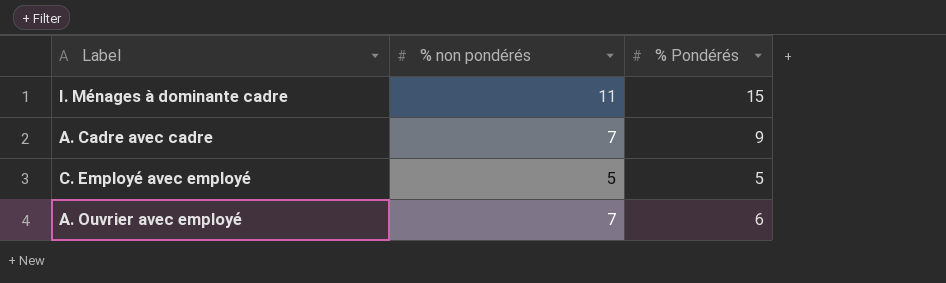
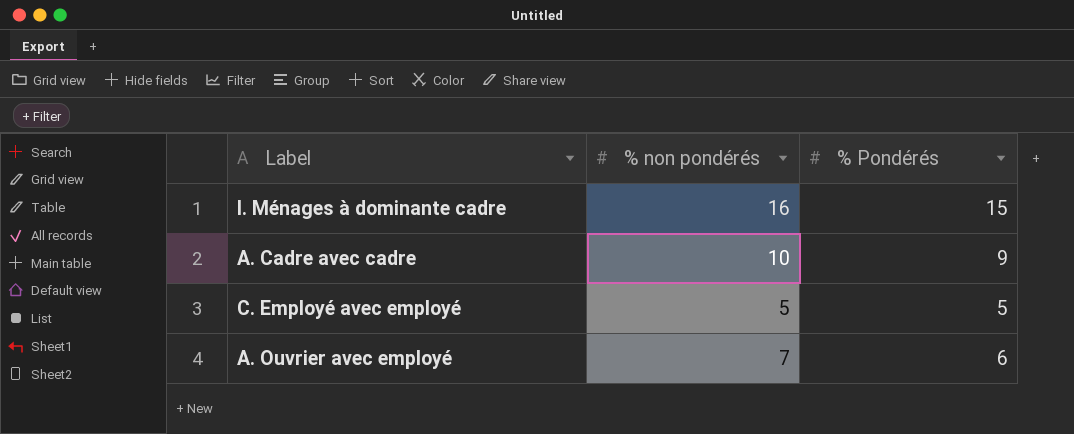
I. Ménages à dominante cadre | % non pondérés: 11 -> 16
A. Cadre avec cadre | % non pondérés: 7 -> 10

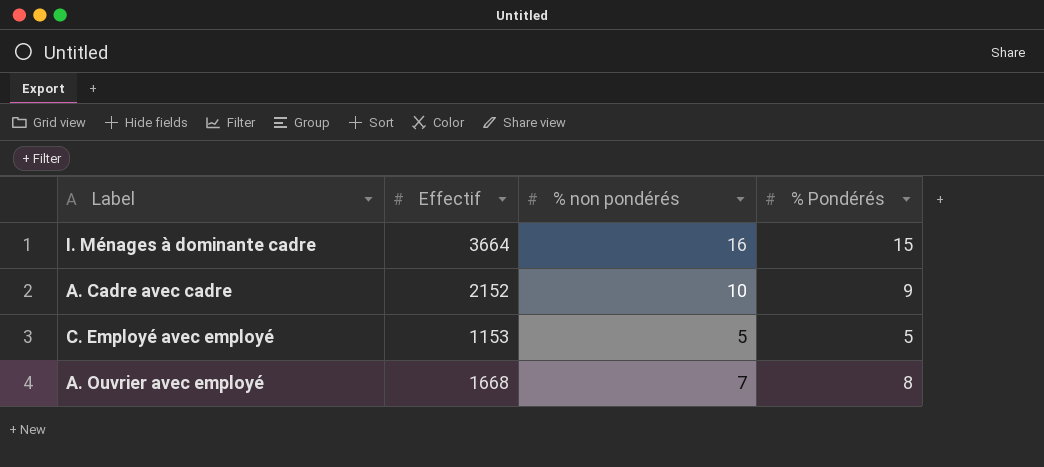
column Effectif | position: none -> 2
A. Ouvrier avec employé | % Pondérés: 6 -> 8

